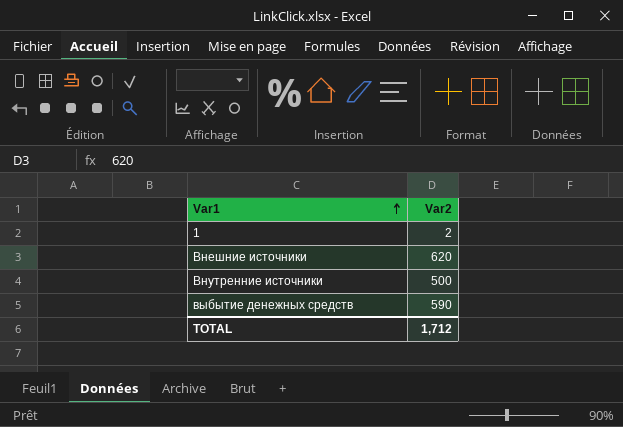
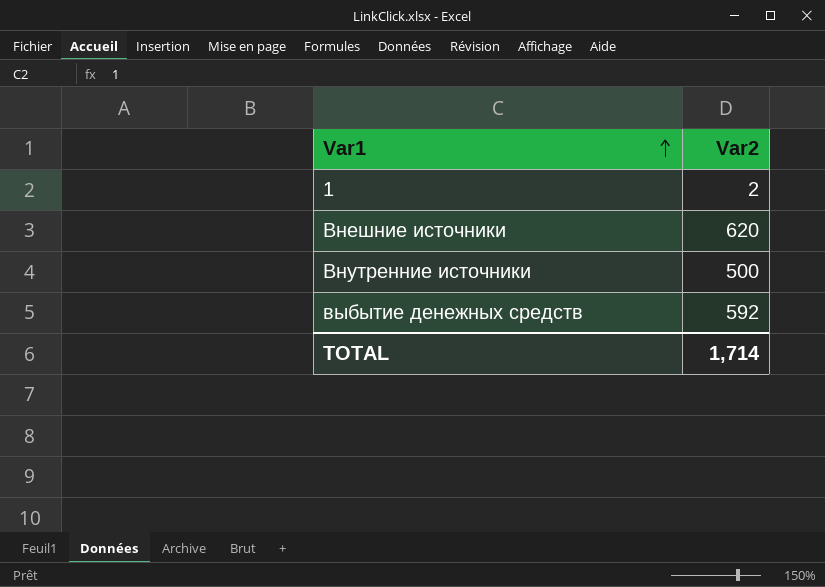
выбытие денежных средств | Var2: 590 -> 592
TOTAL | Var2: 1,712 -> 1,714

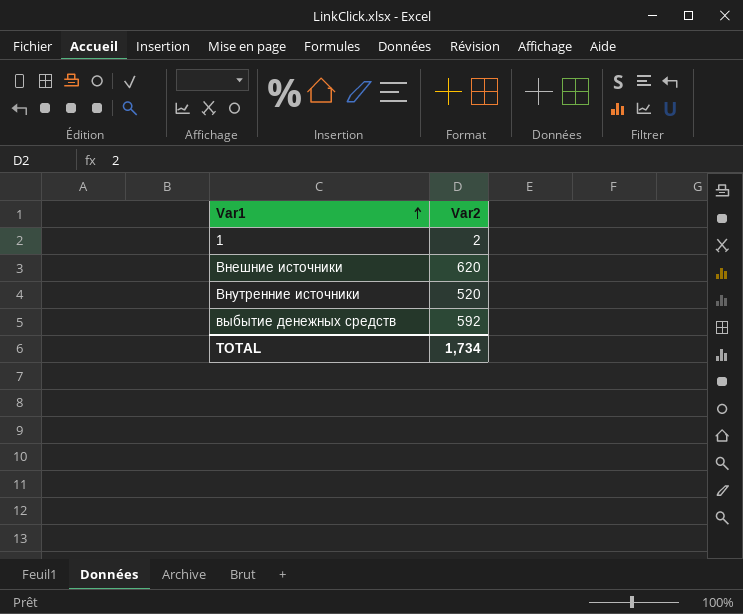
Внутренние источники | Var2: 500 -> 520
TOTAL | Var2: 1,714 -> 1,734

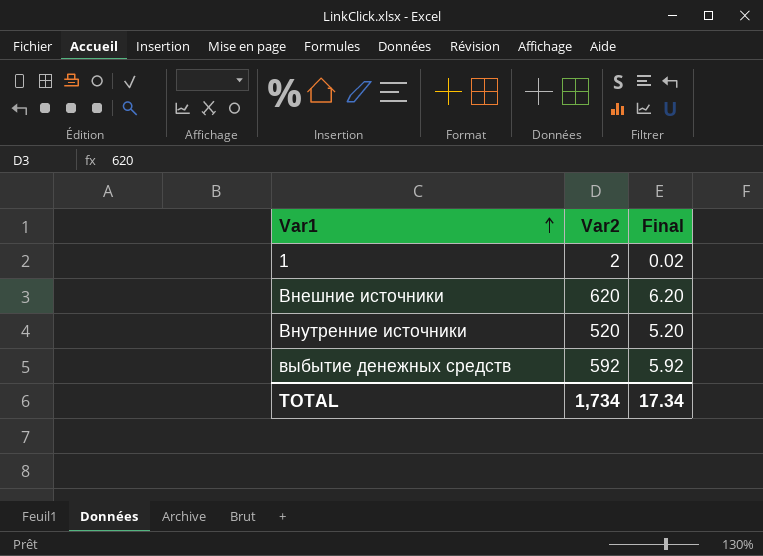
column Final | formula: none -> [Var2] * 0.01

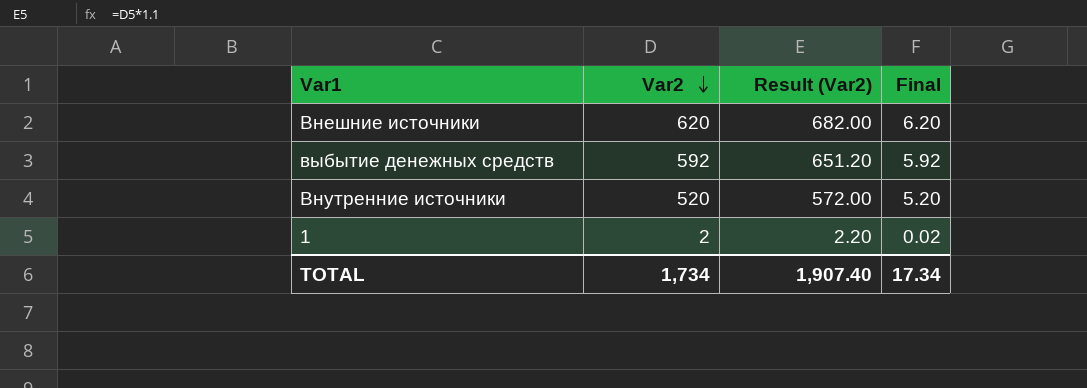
row order: Var1 ascending -> Var2 descending
column Result (Var2) | formula: none -> [Var2] * 1.1

